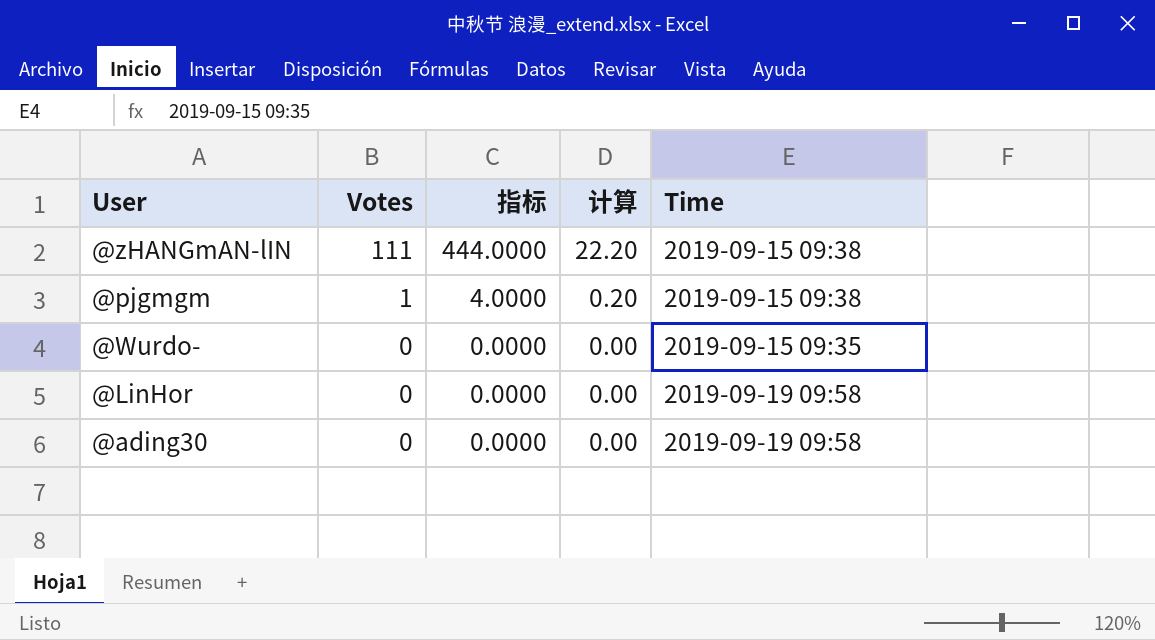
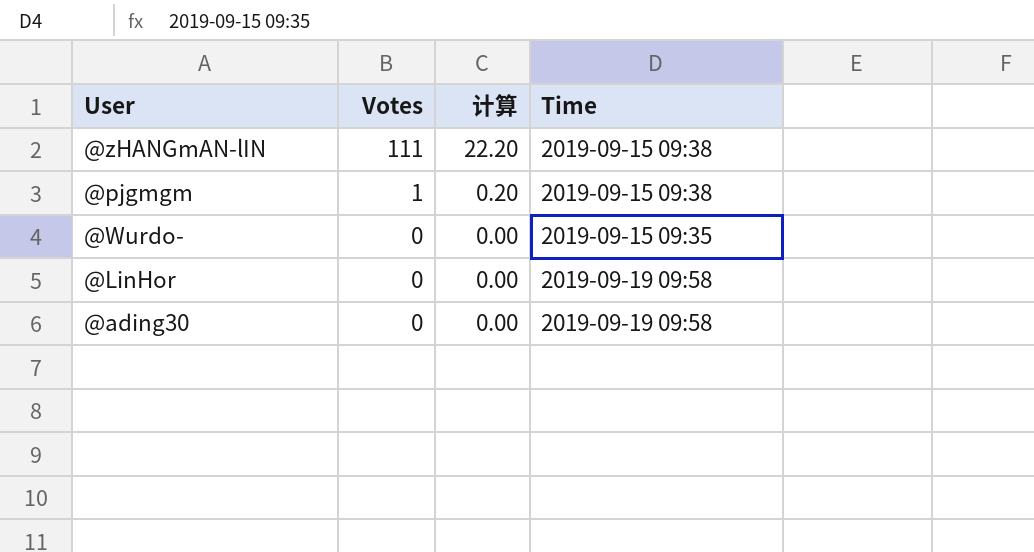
column 指标 | formula: [Votes] * 4 -> none

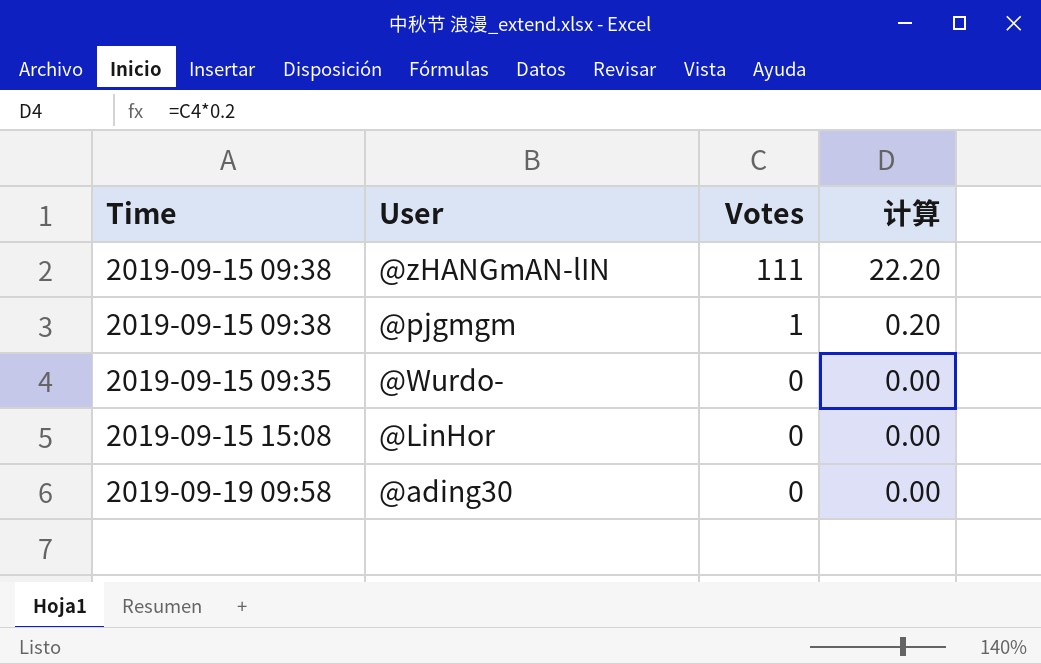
column Time | position: 4 -> 1
@LinHor | Time: 2019-09-19 09:58 -> 2019-09-15 15:08

